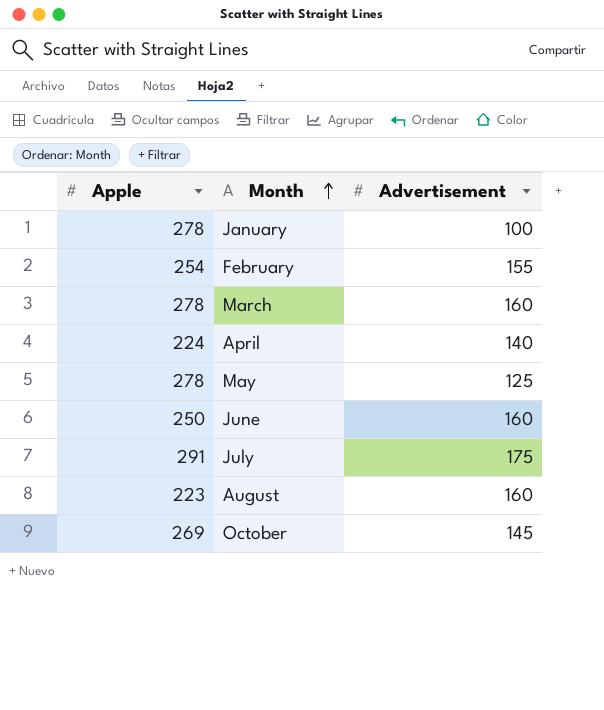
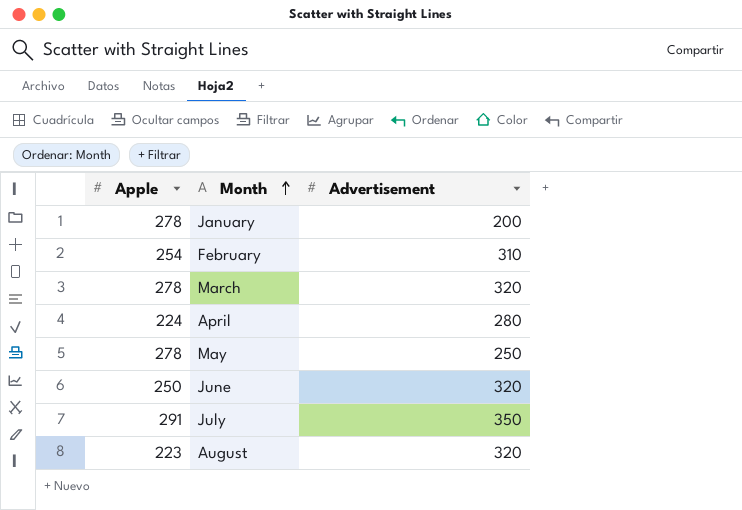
row October: 269 | 145 -> none
January | Advertisement: 100 -> 200
February | Advertisement: 155 -> 310
March | Advertisement: 160 -> 320
April | Advertisement: 140 -> 280
May | Advertisement: 125 -> 250
June | Advertisement: 160 -> 320
July | Advertisement: 175 -> 350
August | Advertisement: 160 -> 320

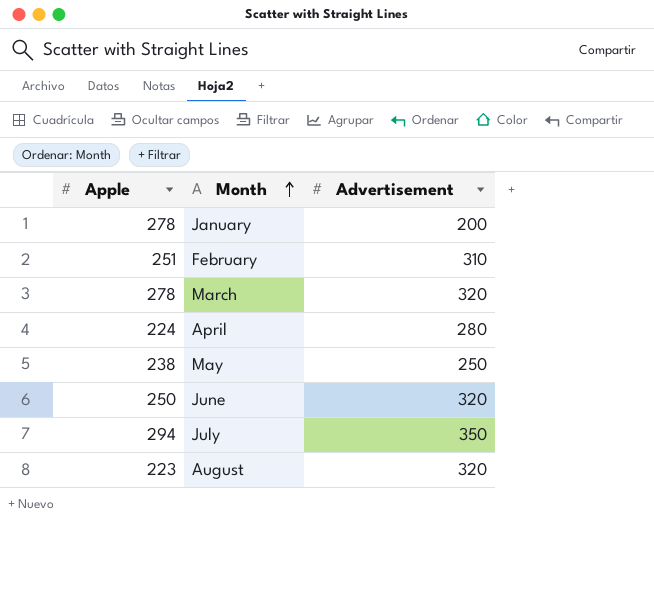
February | Apple: 254 -> 251
May | Apple: 278 -> 238
July | Apple: 291 -> 294

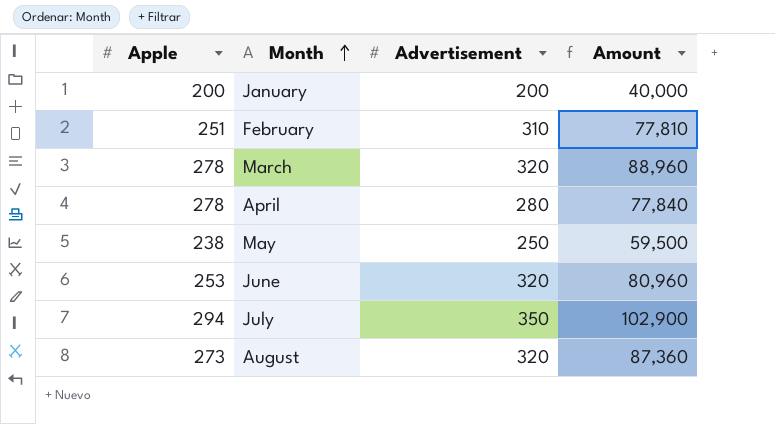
column Amount | formula: none -> [Apple] * [Advertisement]
January | Apple: 278 -> 200
April | Apple: 224 -> 278
June | Apple: 250 -> 253
August | Apple: 223 -> 273

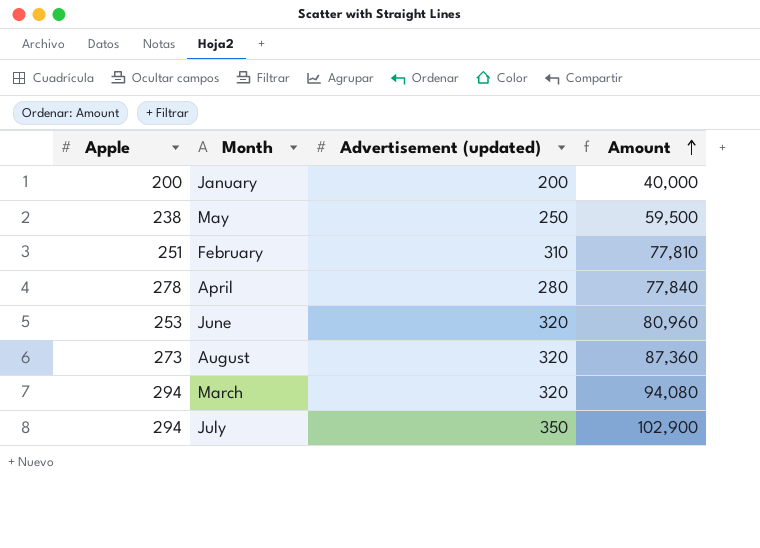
row order: Month ascending -> Amount ascending
column name: Advertisement -> Advertisement (updated)
March | Apple: 278 -> 294
March | Amount: 88,960 -> 94,080

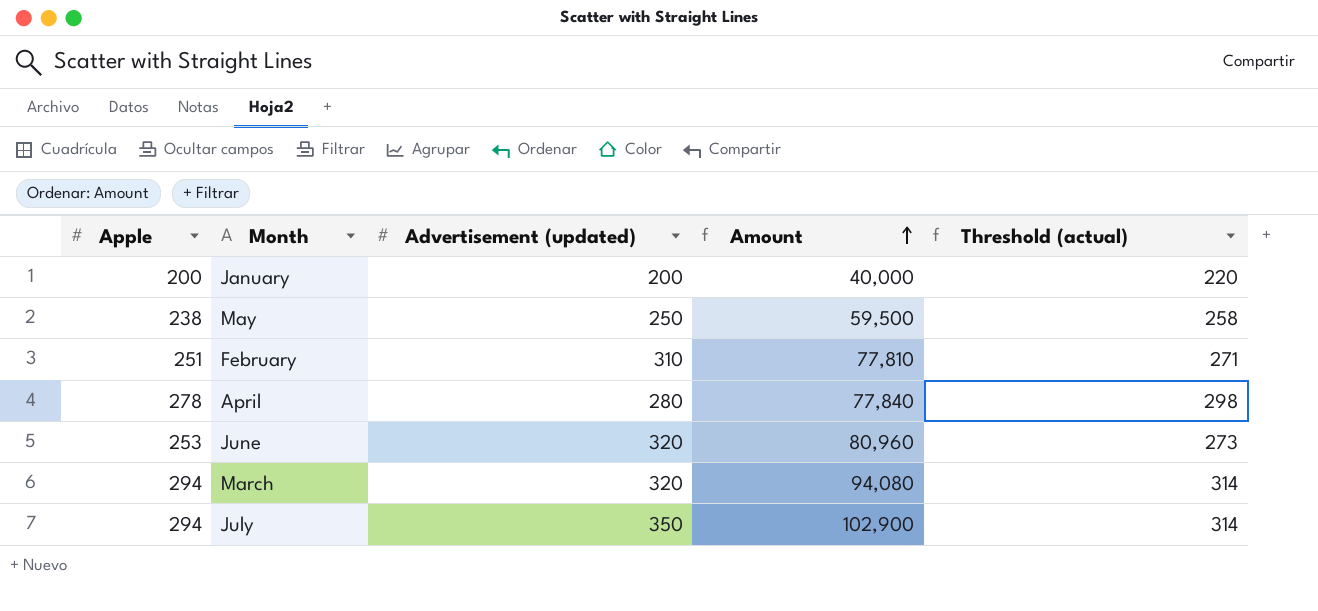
column Threshold (actual) | formula: none -> [Apple] + 20
row August: 273 | 320 | 87,360 -> none

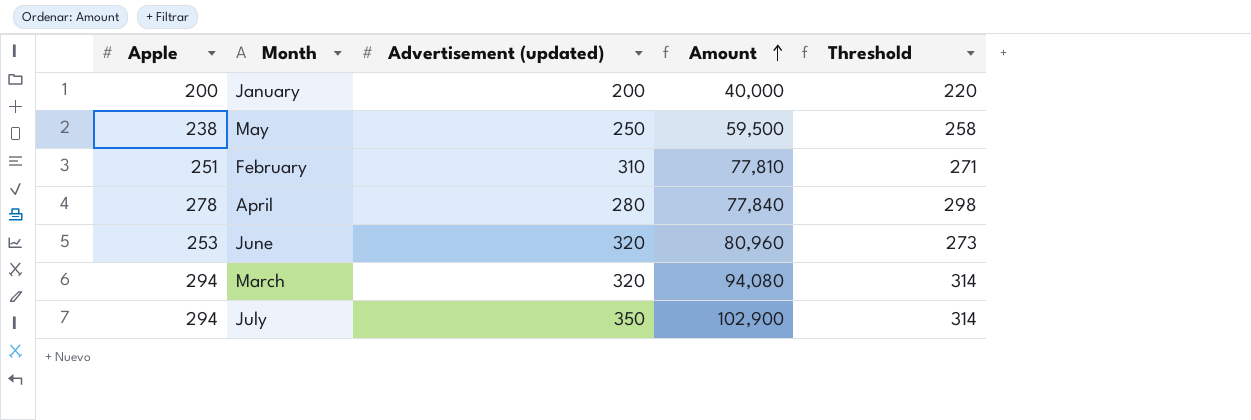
column name: Threshold (actual) -> Threshold

